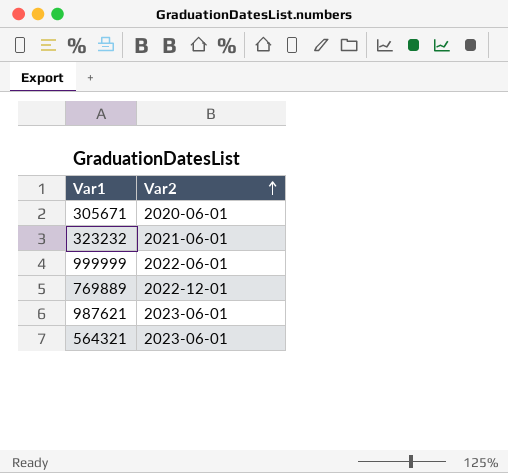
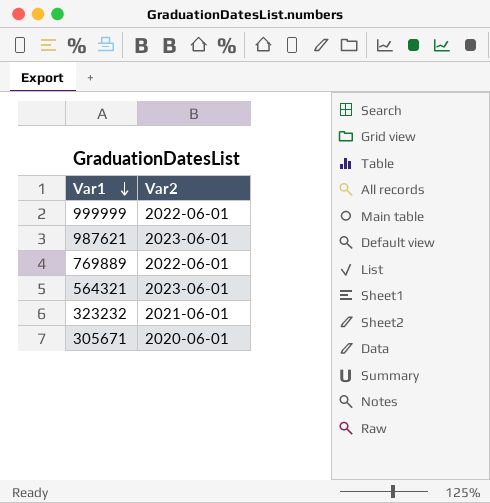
row order: Var2 ascending -> Var1 descending
769889 | Var2: 2022-12-01 -> 2022-06-01

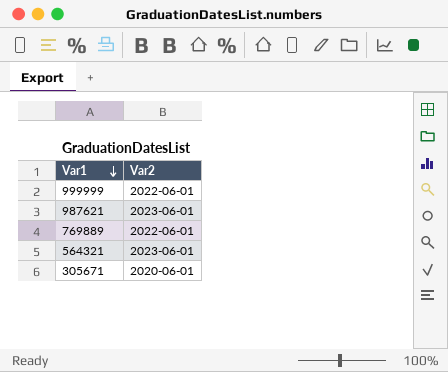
row 323232: 2021-06-01 -> none

